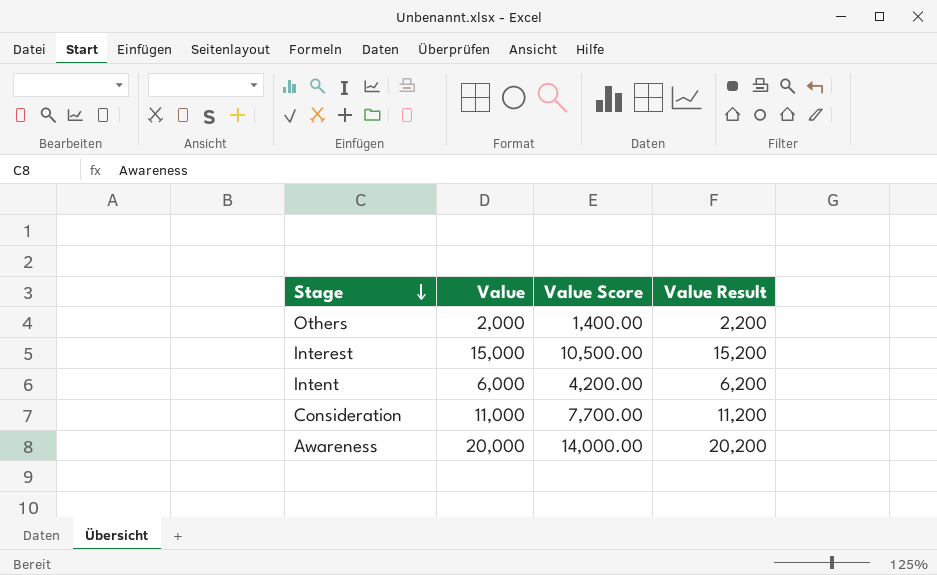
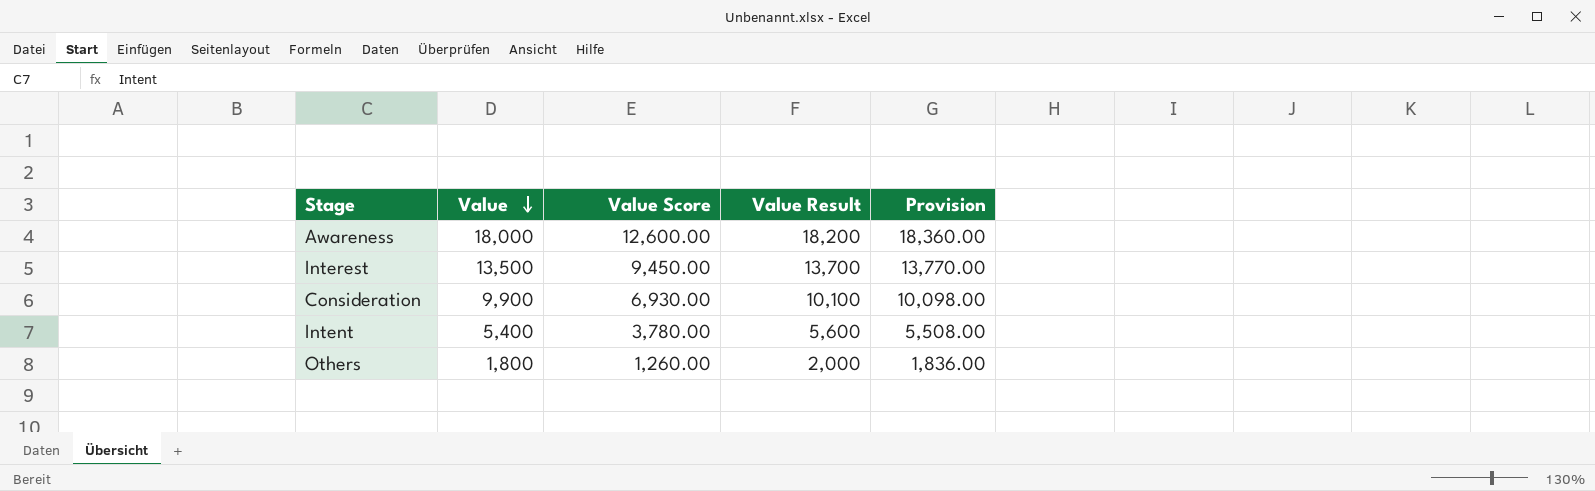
row order: Stage descending -> Value descending
column Provision | formula: none -> [Value] * 1.02
Awareness | Value: 20,000 -> 18,000
Awareness | Value Score: 14,000.00 -> 12,600.00
Awareness | Value Result: 20,200 -> 18,200
Interest | Value: 15,000 -> 13,500
Interest | Value Score: 10,500.00 -> 9,450.00
Interest | Value Result: 15,200 -> 13,700
Consideration | Value: 11,000 -> 9,900
Consideration | Value Score: 7,700.00 -> 6,930.00
Consideration | Value Result: 11,200 -> 10,100
Intent | Value: 6,000 -> 5,400
Intent | Value Score: 4,200.00 -> 3,780.00
Intent | Value Result: 6,200 -> 5,600
Others | Value: 2,000 -> 1,800
Others | Value Score: 1,400.00 -> 1,260.00
Others | Value Result: 2,200 -> 2,000

